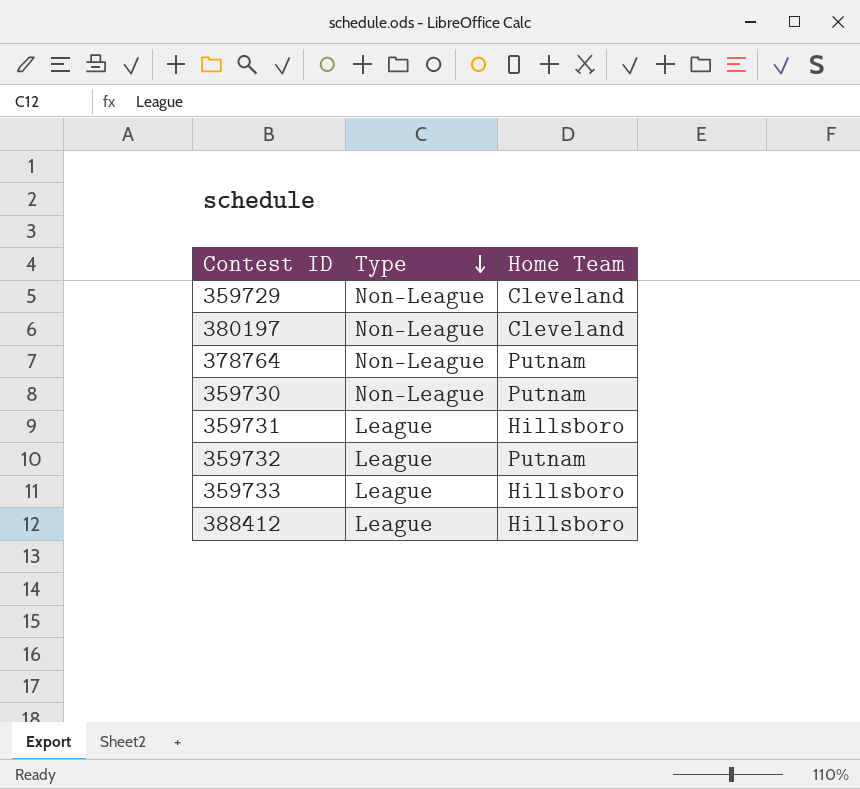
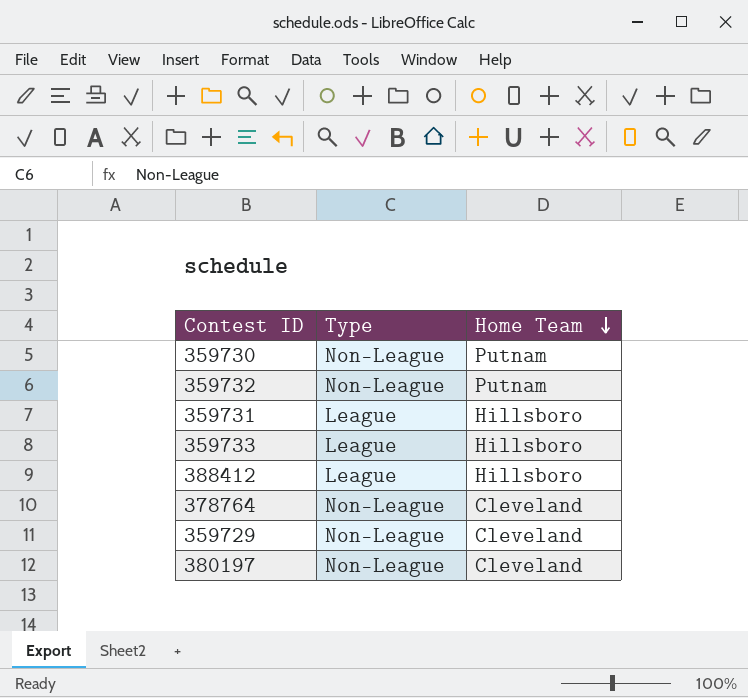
row order: Type descending -> Home Team descending
359732 | Type: League -> Non-League
378764 | Home Team: Putnam -> Cleveland

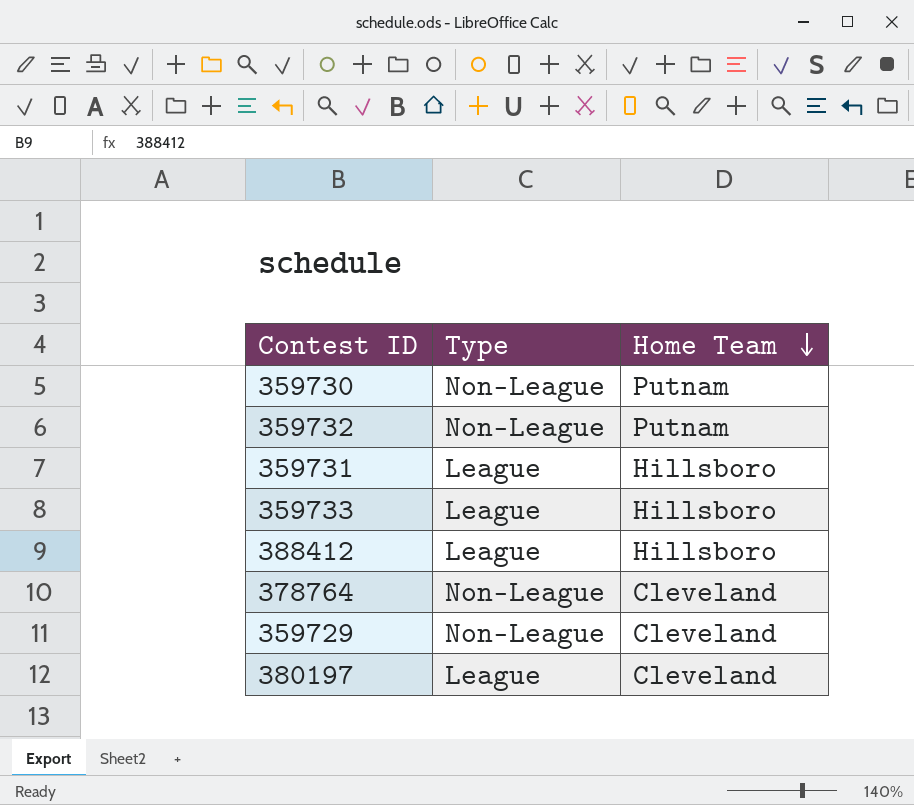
380197 | Type: Non-League -> League

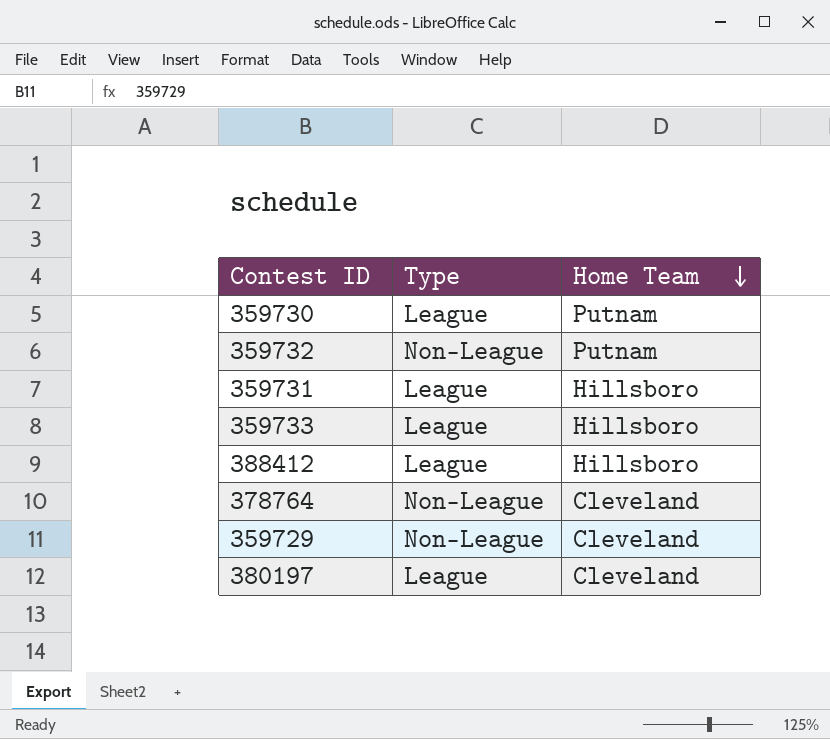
359730 | Type: Non-League -> League

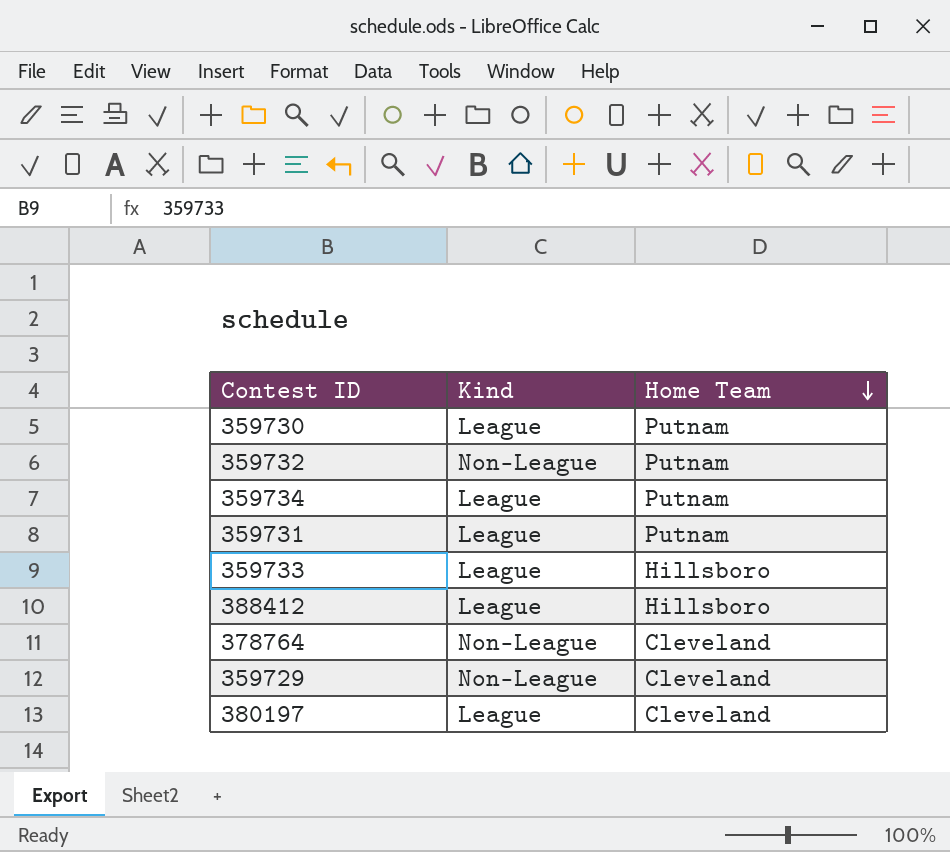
column name: Type -> Kind
row 359734: none -> League | Putnam
359731 | Home Team: Hillsboro -> Putnam

